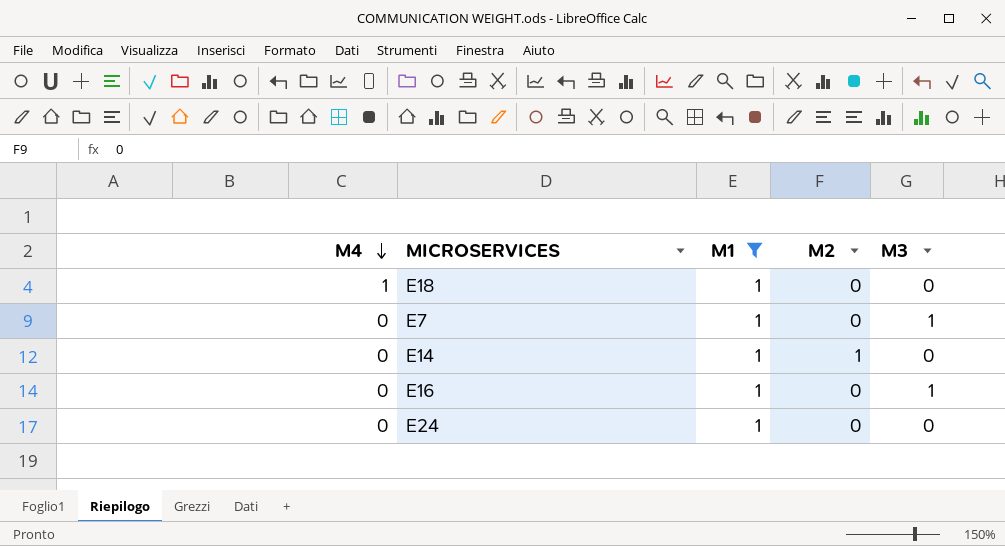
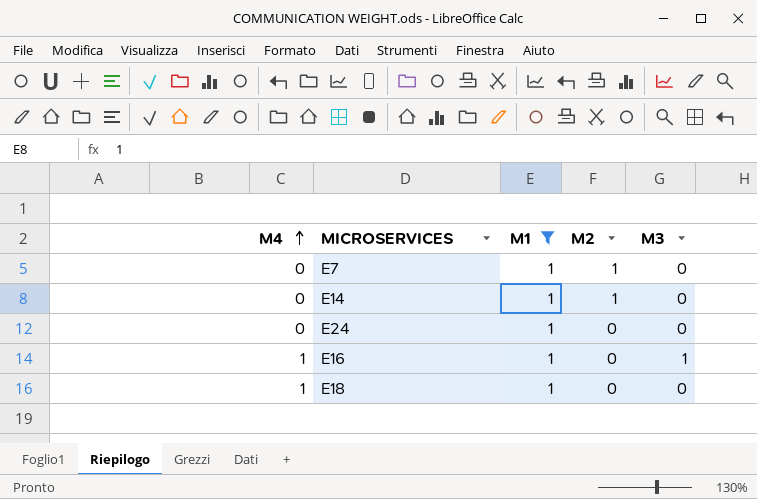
row order: M4 descending -> M4 ascending
E7 | M2: 0 -> 1
E7 | M3: 1 -> 0
E16 | M4: 0 -> 1

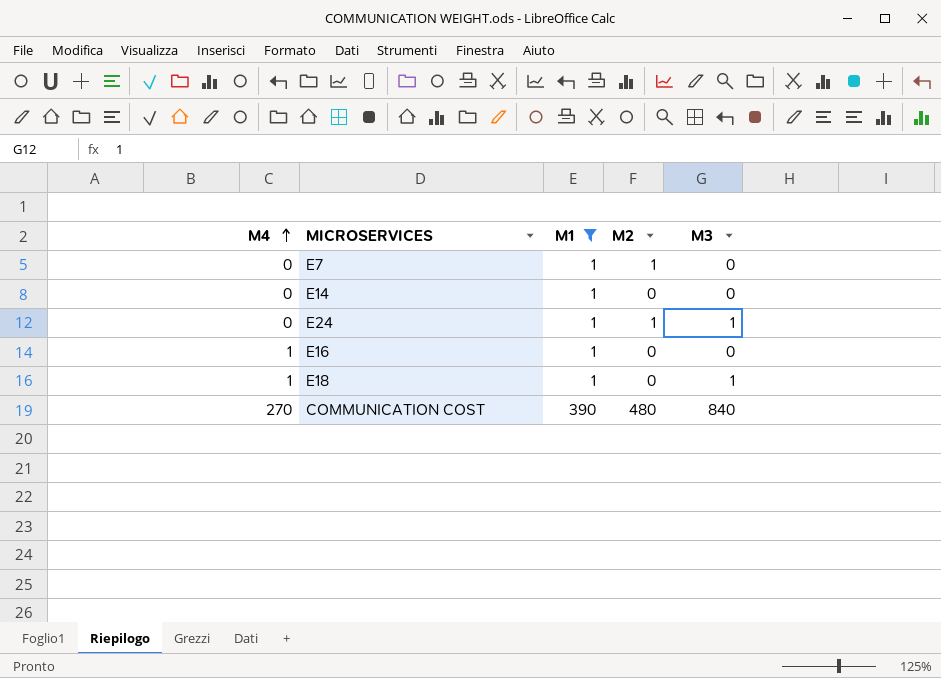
E14 | M2: 1 -> 0
E24 | M2: 0 -> 1
E24 | M3: 0 -> 1
E16 | M3: 1 -> 0
E18 | M3: 0 -> 1
row COMMUNICATION COST: none -> 270 | 390 | 480 | 840

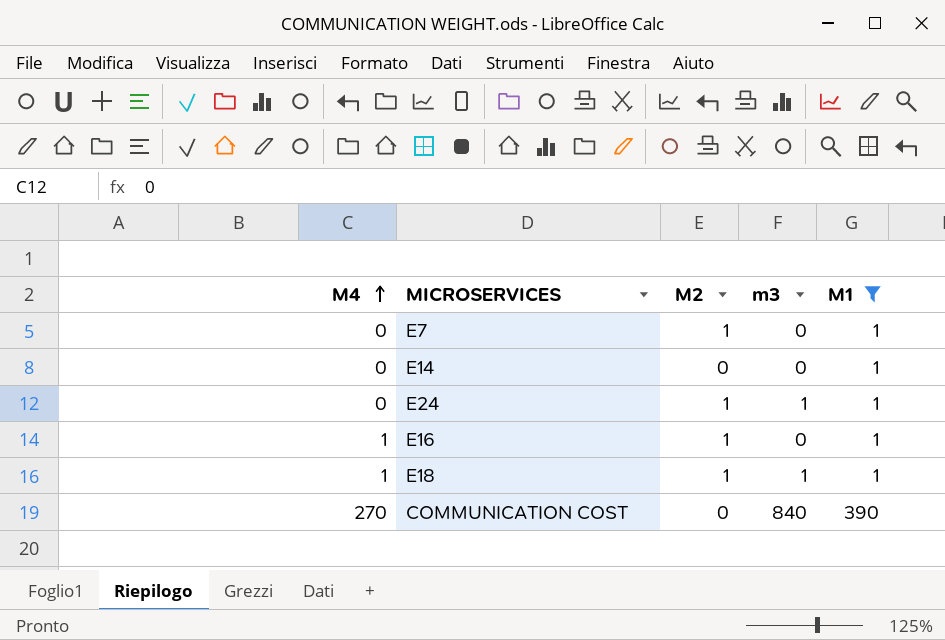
column name: M3 -> m3
column M1 | position: 3 -> 5
E16 | M2: 0 -> 1
E18 | M2: 0 -> 1
COMMUNICATION COST | M2: 480 -> 0

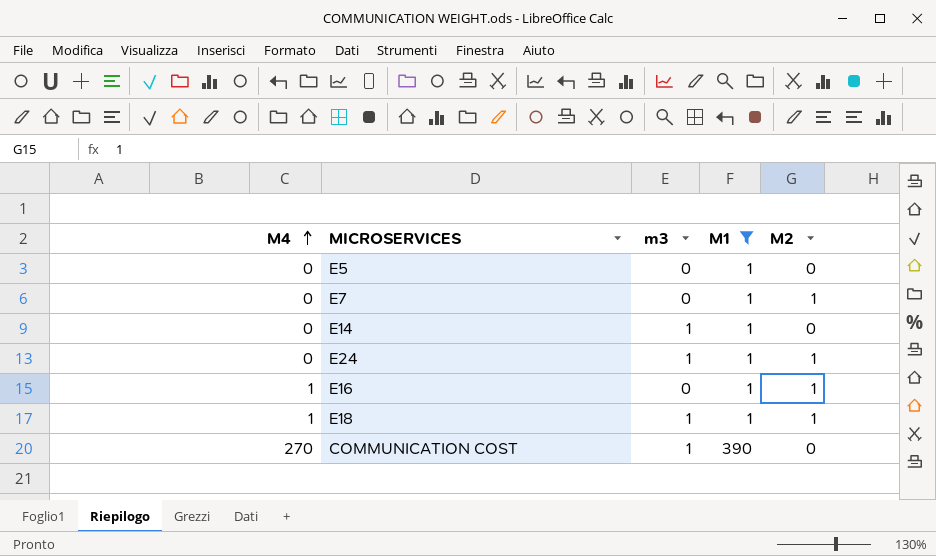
column M2 | position: 3 -> 5
row E5: none -> 0 | 0 | 1 | 0
E14 | m3: 0 -> 1
COMMUNICATION COST | m3: 840 -> 1

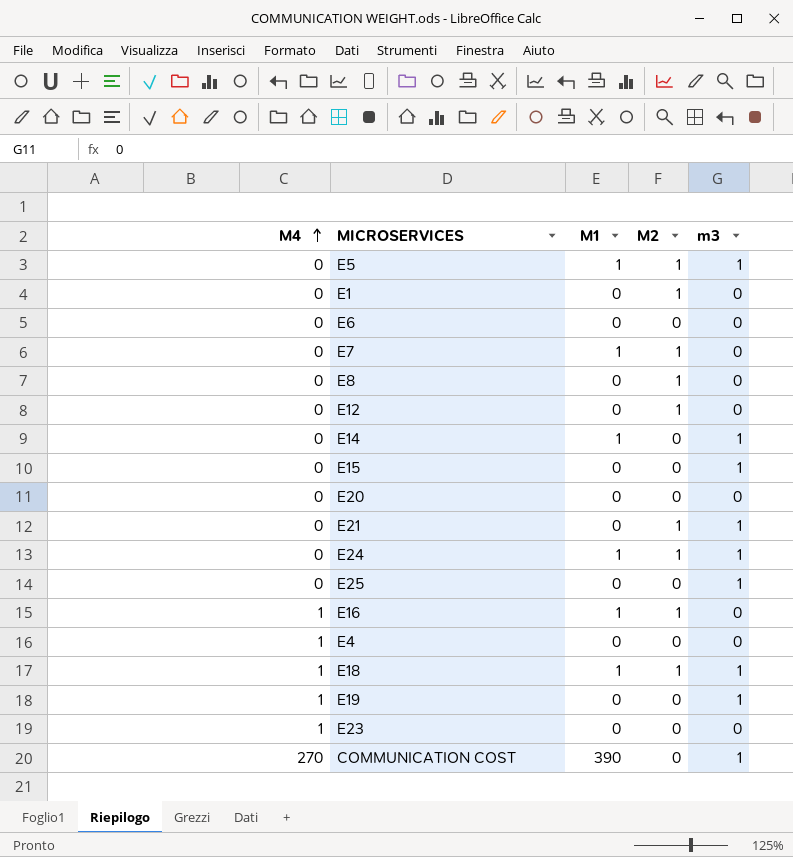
filter: M1 != 0 -> none
column m3 | position: 3 -> 5
E5 | M2: 0 -> 1
E5 | m3: 0 -> 1

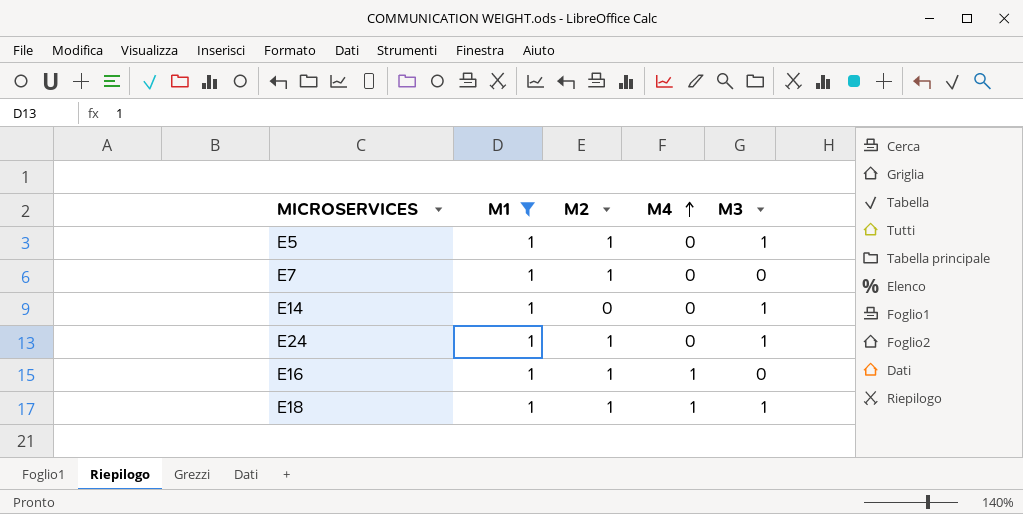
filter: none -> M1 = 1
column M4 | position: 1 -> 4
column name: m3 -> M3

